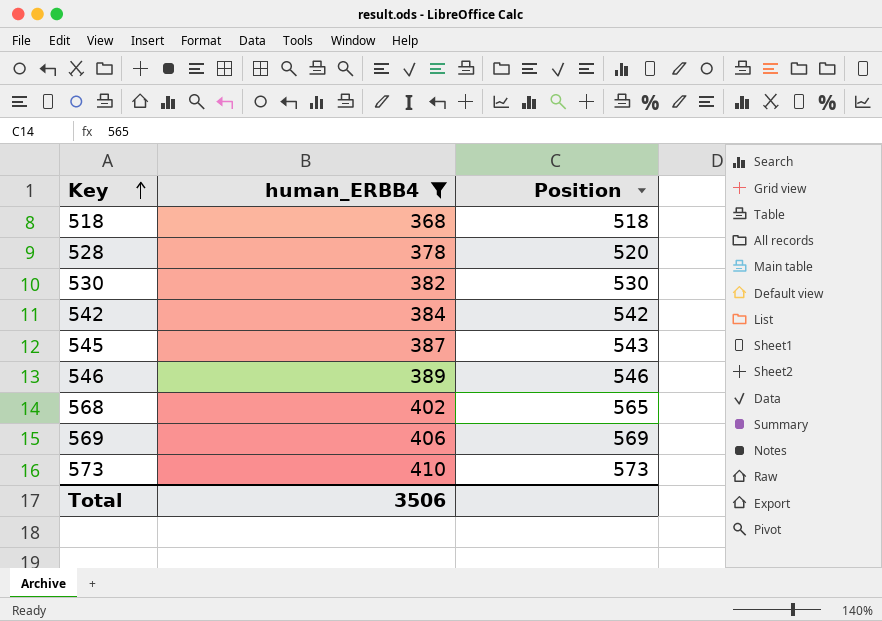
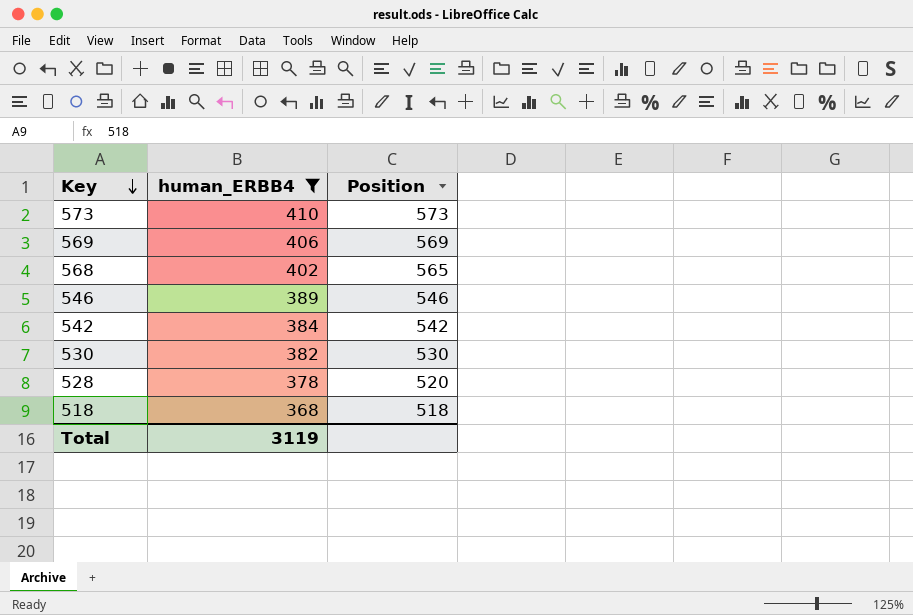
row order: Key ascending -> Key descending
row 545: 387 | 543 -> none
Total | human_ERBB4: 3506 -> 3119

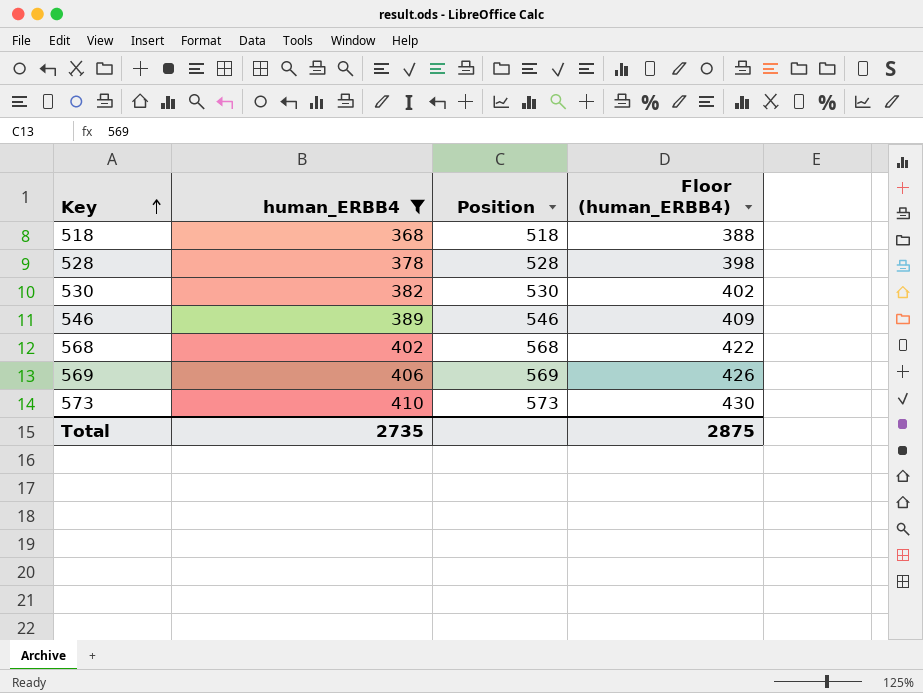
row order: Key descending -> Key ascending
column Floor (human_ERBB4) | formula: none -> [human_ERBB4] + 20
row 542: 384 | 542 -> none
528 | Position: 520 -> 528
568 | Position: 565 -> 568
Total | human_ERBB4: 3119 -> 2735

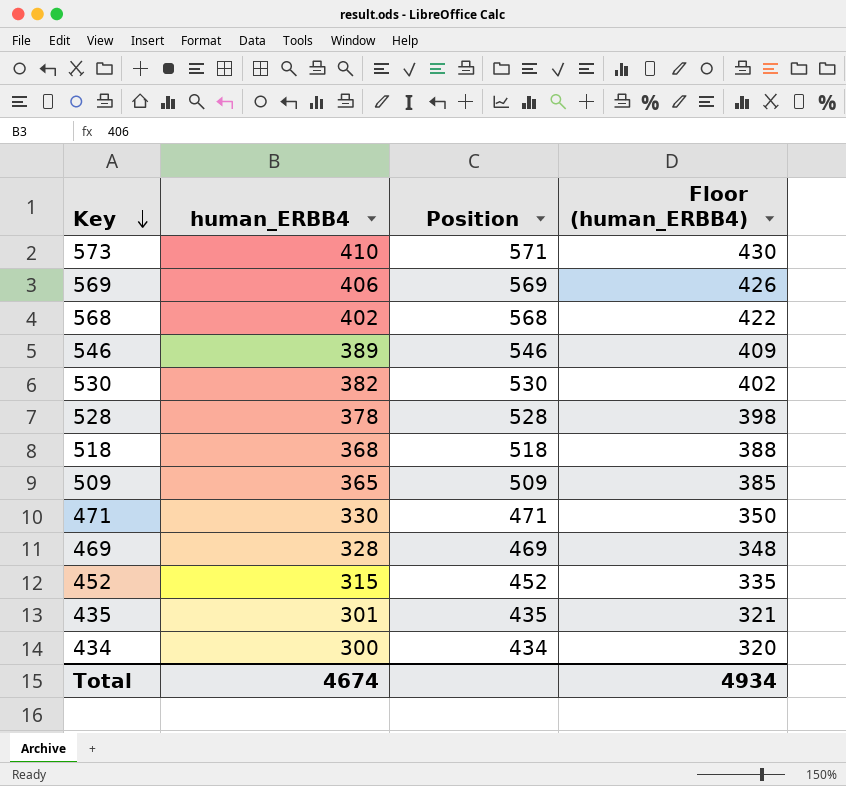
filter: human_ERBB4 >= 368 -> none
row order: Key ascending -> Key descending
573 | Position: 573 -> 571
Total | human_ERBB4: 2735 -> 4674
Total | Floor (human_ERBB4): 2875 -> 4934

